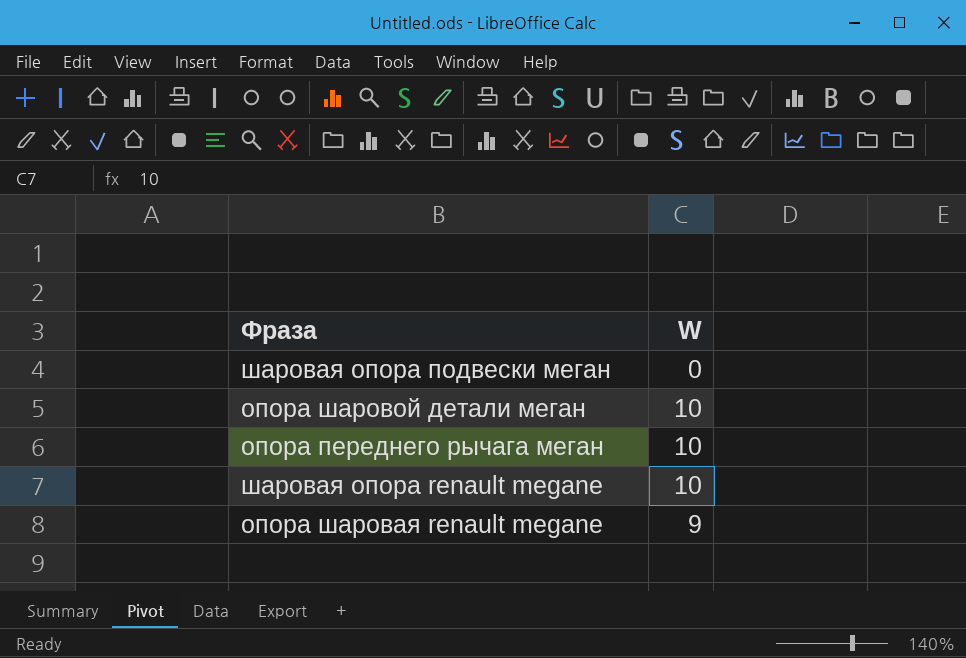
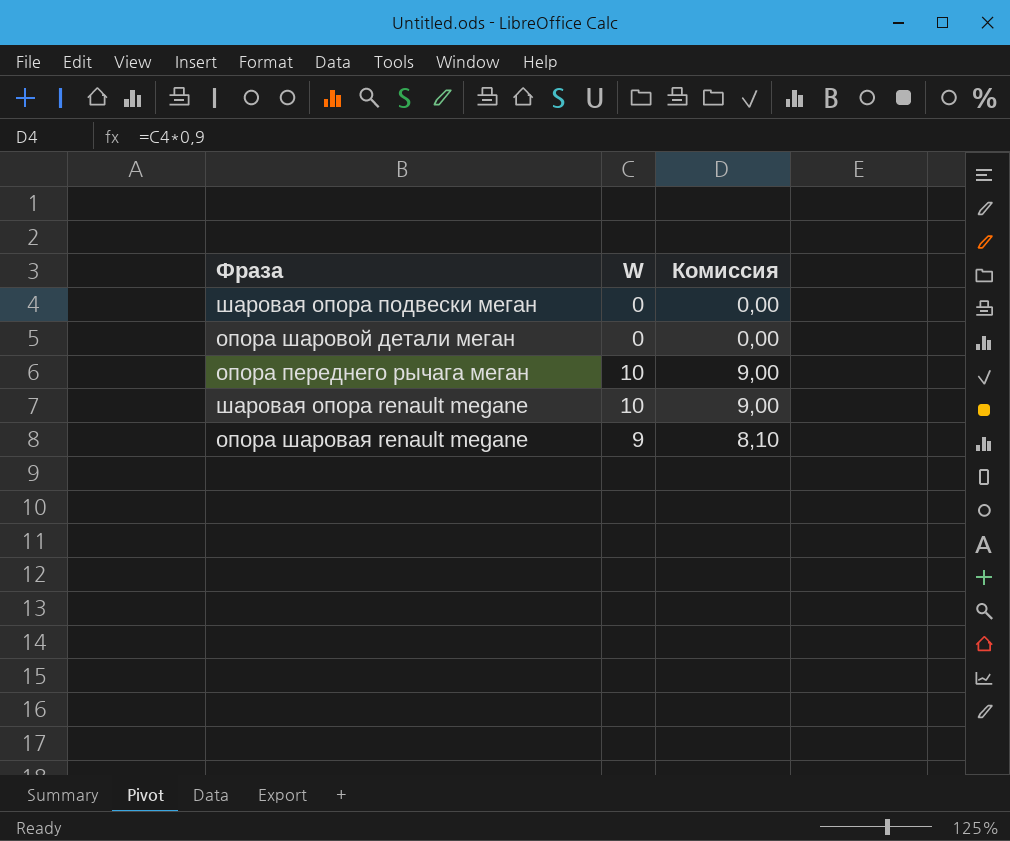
column Комиссия | formula: none -> [W] * 0,9
опора шаровой детали меган | W: 10 -> 0

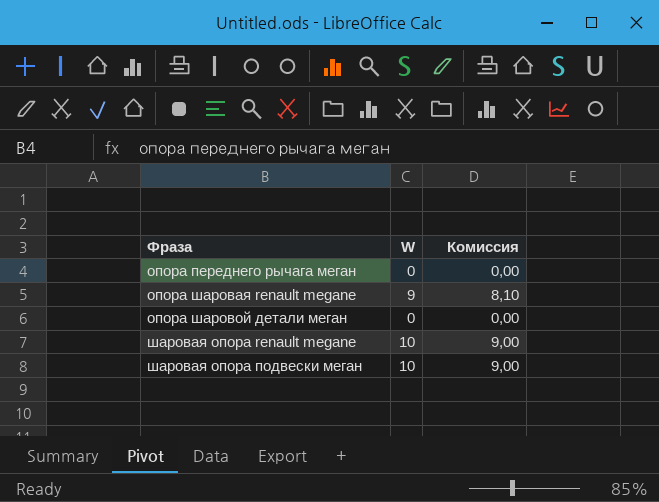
row order: none -> Фраза ascending
опора переднего рычага меган | W: 10 -> 0
опора переднего рычага меган | Комиссия: 9,00 -> 0,00
шаровая опора подвески меган | W: 0 -> 10
шаровая опора подвески меган | Комиссия: 0,00 -> 9,00

